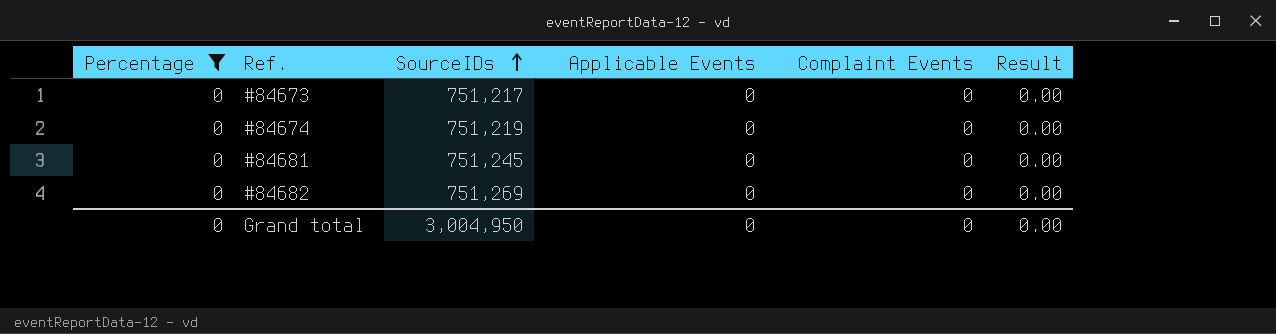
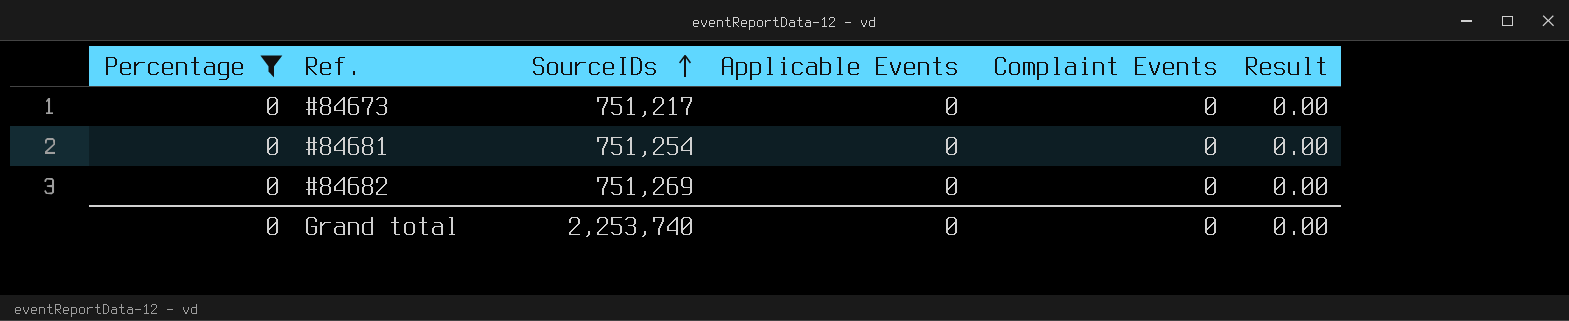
row #84674: 0 | 751,219 | 0 | 0 | 0.00 -> none
#84681 | SourceIDs: 751,245 -> 751,254
Grand total | SourceIDs: 3,004,950 -> 2,253,740

